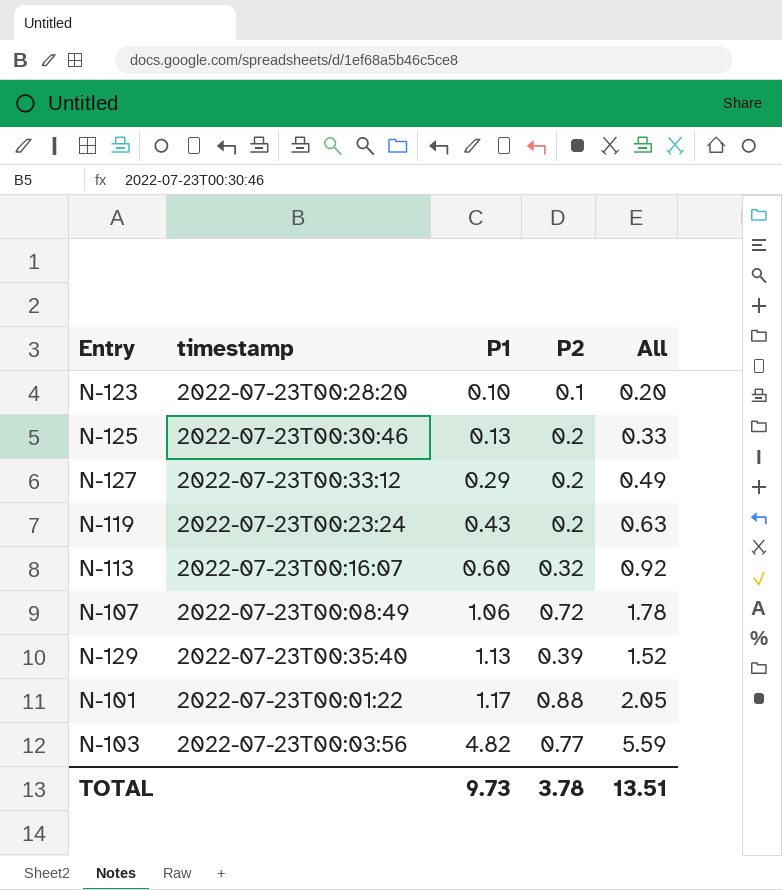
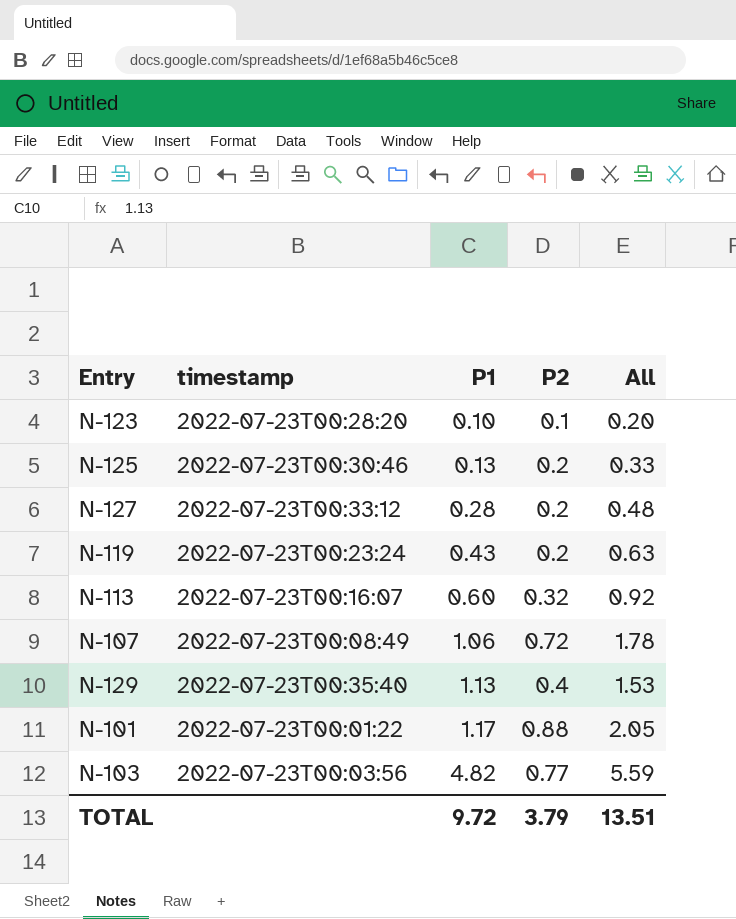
N-127 | P1: 0.29 -> 0.28
N-127 | All: 0.49 -> 0.48
N-129 | P2: 0.39 -> 0.4
N-129 | All: 1.52 -> 1.53
TOTAL | P1: 9.73 -> 9.72
TOTAL | P2: 3.78 -> 3.79

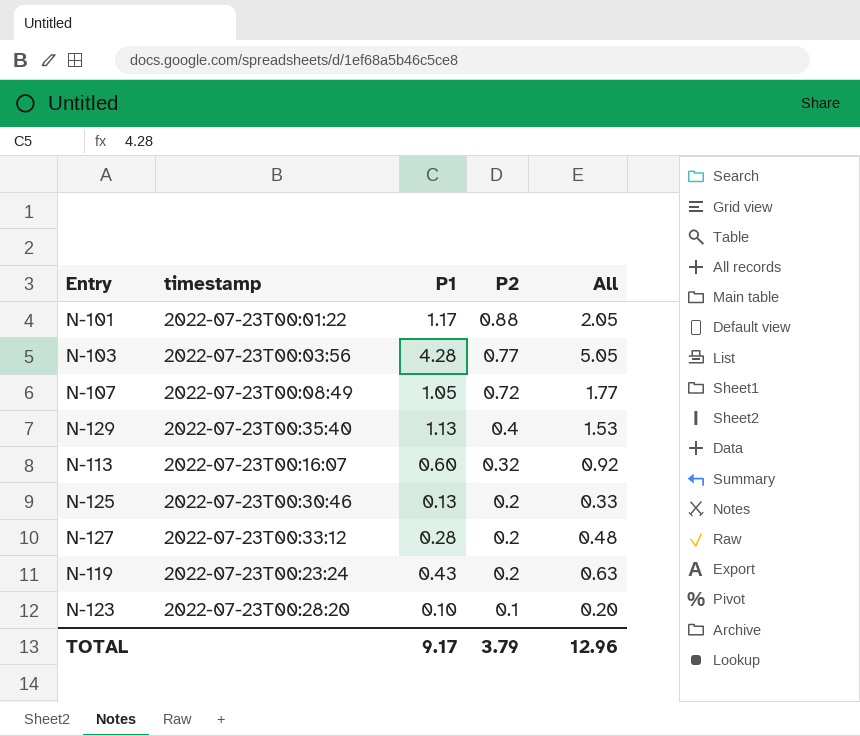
row order: P1 ascending -> P2 descending
N-103 | P1: 4.82 -> 4.28
N-103 | All: 5.59 -> 5.05
N-107 | P1: 1.06 -> 1.05
N-107 | All: 1.78 -> 1.77
TOTAL | P1: 9.72 -> 9.17
TOTAL | All: 13.51 -> 12.96

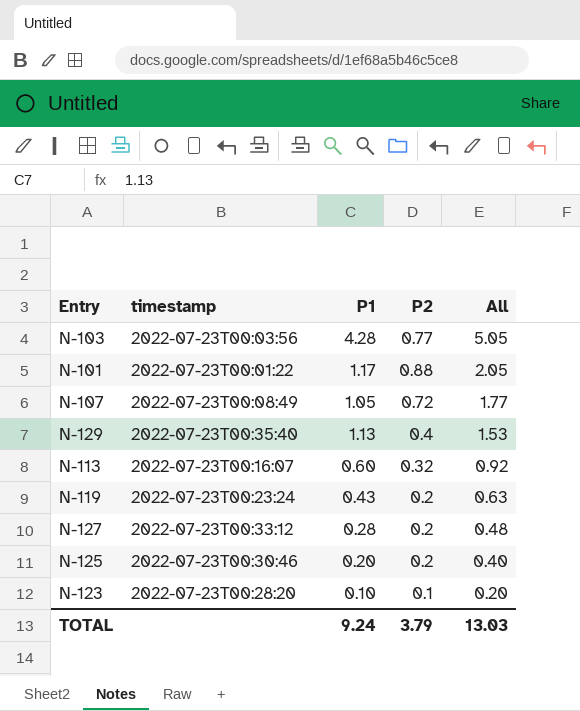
row order: P2 descending -> All descending
N-125 | P1: 0.13 -> 0.20
N-125 | All: 0.33 -> 0.40
TOTAL | P1: 9.17 -> 9.24
TOTAL | All: 12.96 -> 13.03

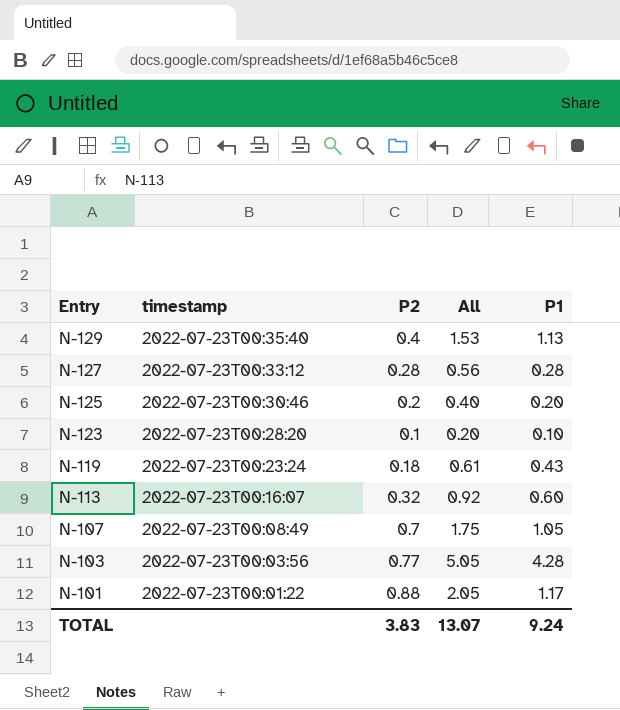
row order: All descending -> Entry descending
column P1 | position: 3 -> 5
N-127 | P2: 0.2 -> 0.28
N-127 | All: 0.48 -> 0.56
N-119 | P2: 0.2 -> 0.18
N-119 | All: 0.63 -> 0.61
N-107 | P2: 0.72 -> 0.7
N-107 | All: 1.77 -> 1.75
TOTAL | P2: 3.79 -> 3.83
TOTAL | All: 13.03 -> 13.07

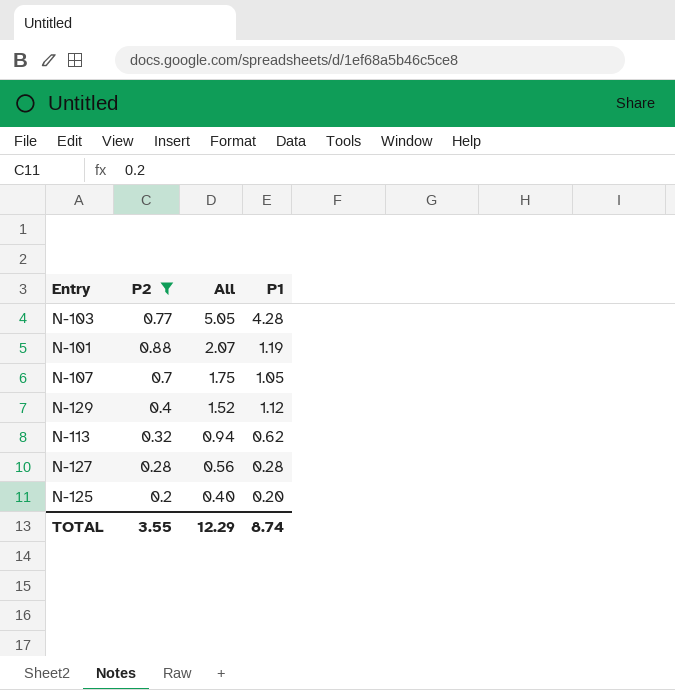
filter: none -> P2 >= 0.2
row order: Entry descending -> All descending
column timestamp | position: 2 -> none
N-101 | All: 2.05 -> 2.07
N-101 | P1: 1.17 -> 1.19
N-129 | All: 1.53 -> 1.52
N-129 | P1: 1.13 -> 1.12
N-113 | All: 0.92 -> 0.94
N-113 | P1: 0.60 -> 0.62
TOTAL | P2: 3.83 -> 3.55
TOTAL | All: 13.07 -> 12.29
TOTAL | P1: 9.24 -> 8.74

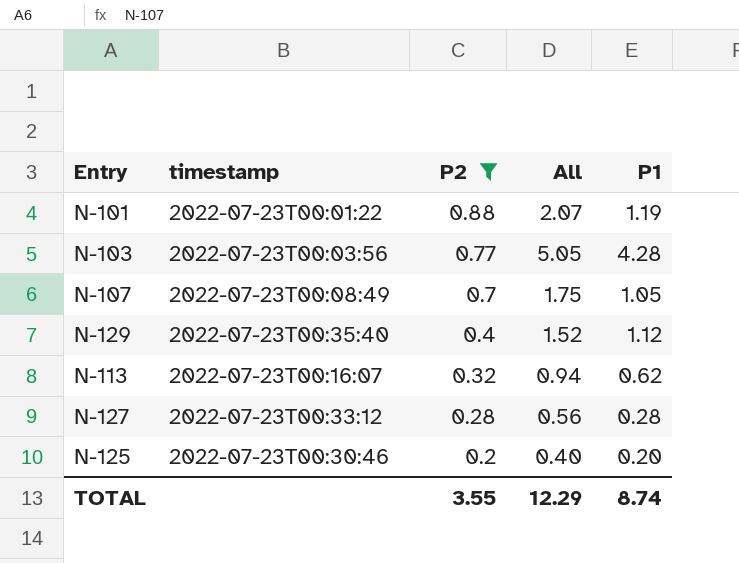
row order: All descending -> P2 descending
column timestamp | position: none -> 2

